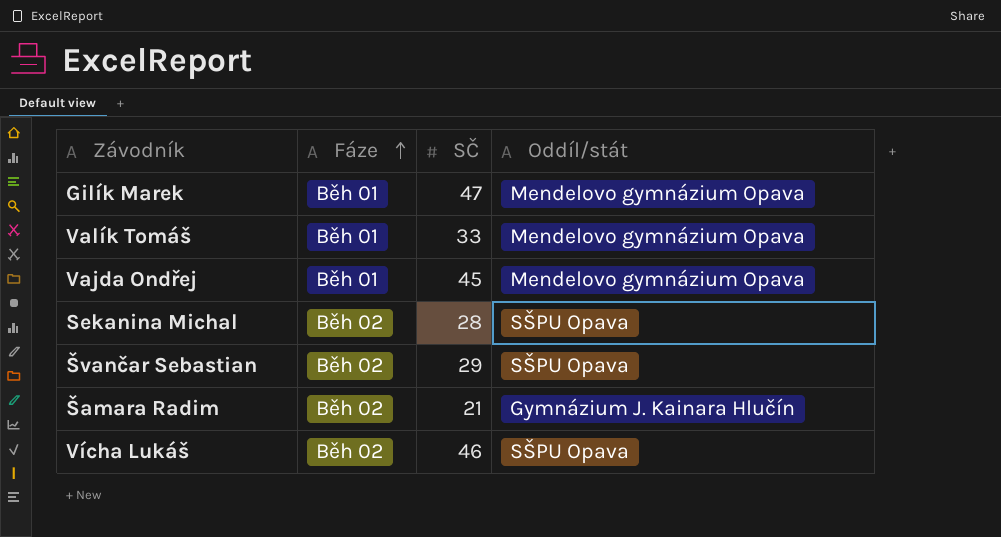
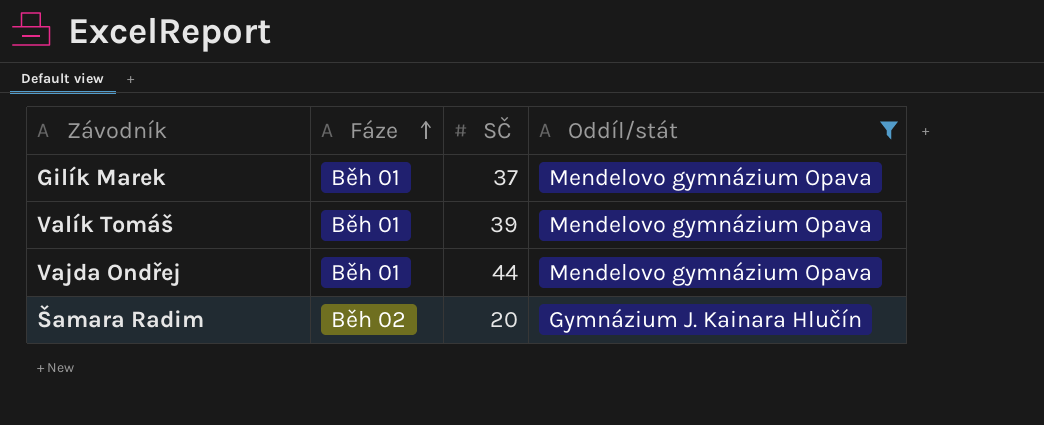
filter: none -> Oddíl/stát != SŠPU Opava
Gilík Marek | SČ: 47 -> 37
Valík Tomáš | SČ: 33 -> 39
Vajda Ondřej | SČ: 45 -> 44
Šamara Radim | SČ: 21 -> 20

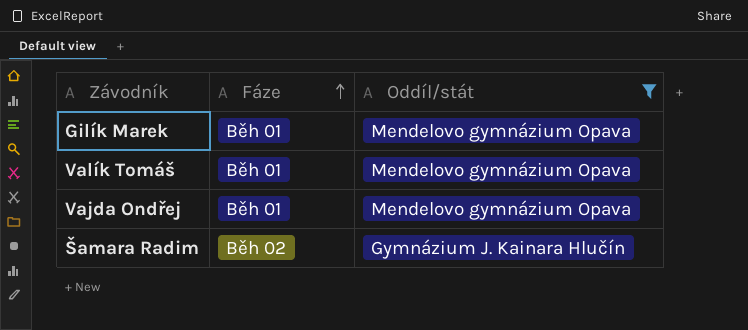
column SČ | position: 3 -> none

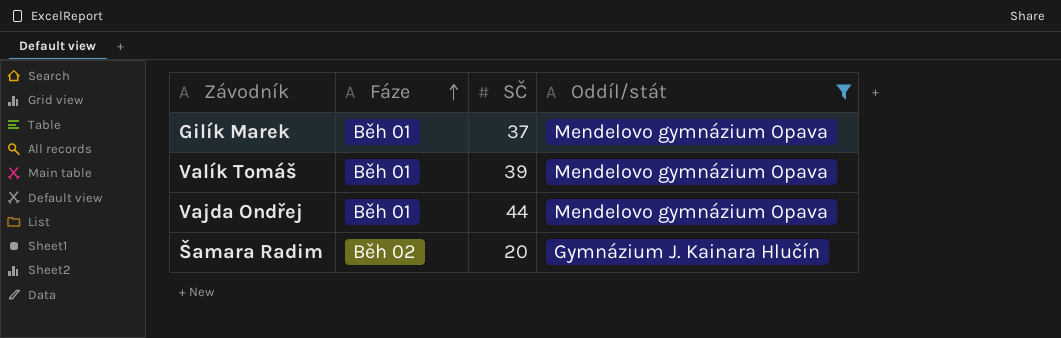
column SČ | position: none -> 3

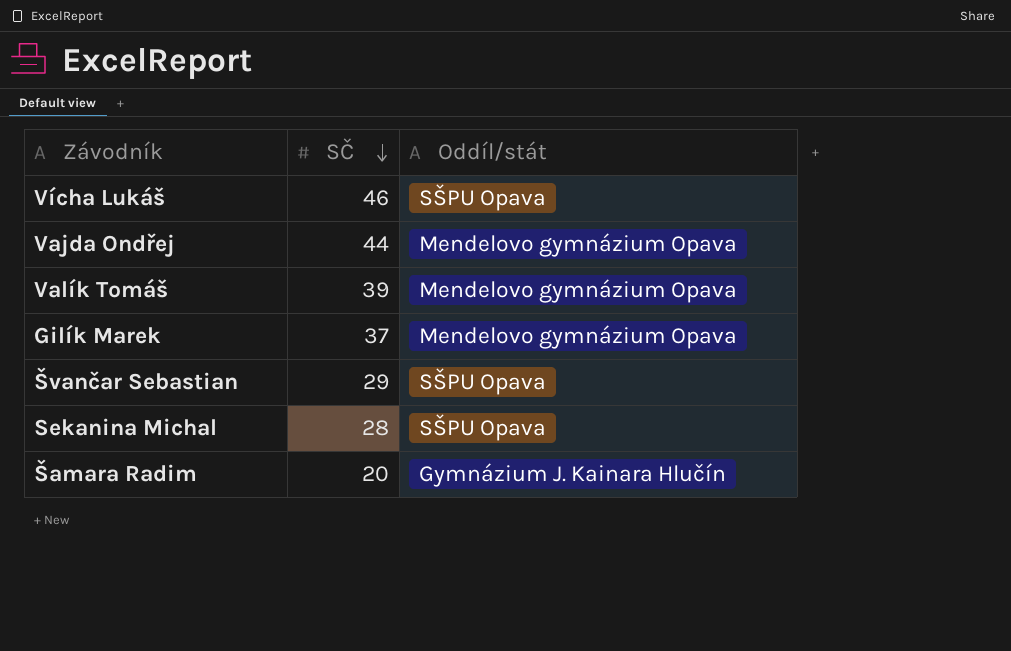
filter: Oddíl/stát != SŠPU Opava -> none
row order: Fáze ascending -> SČ descending
column Fáze | position: 2 -> none

